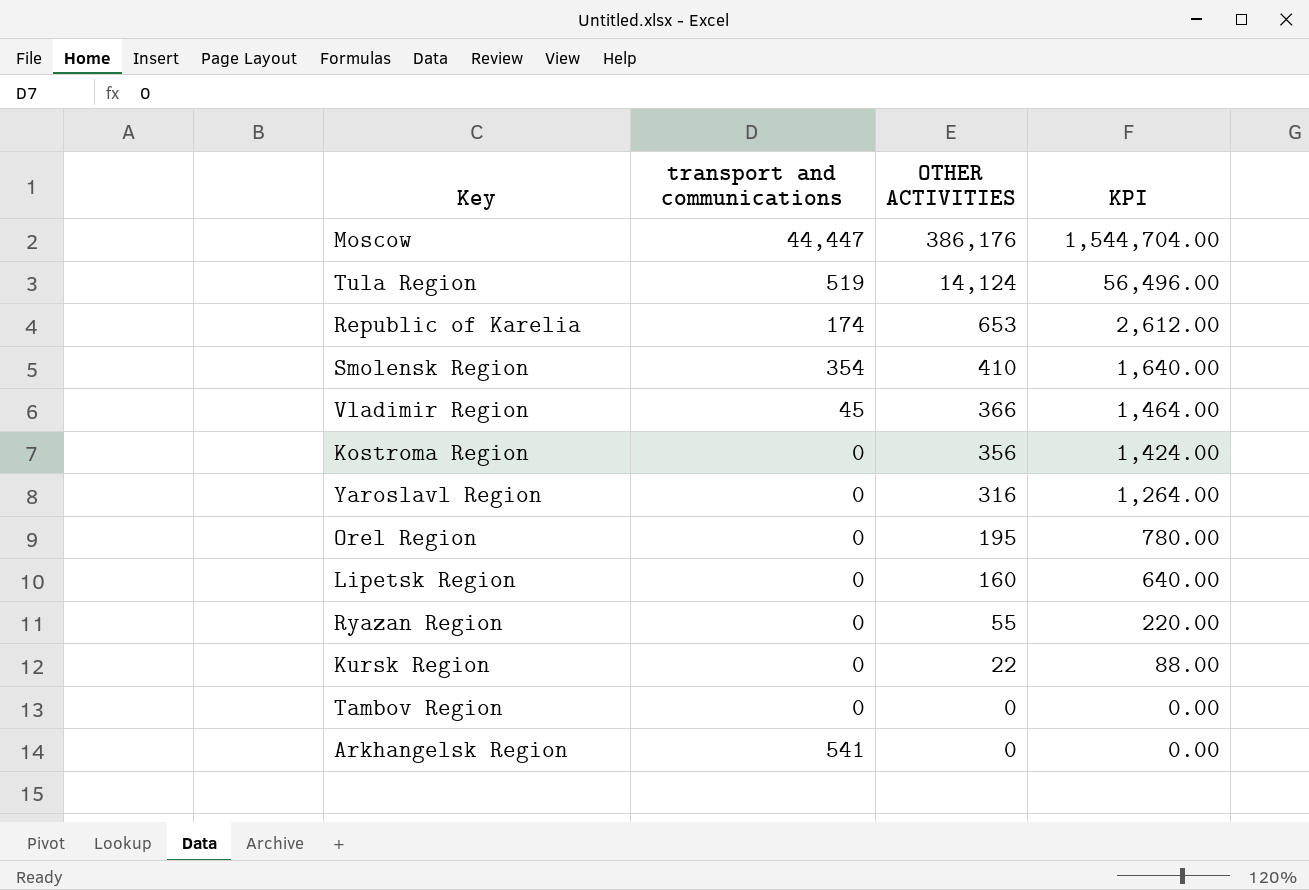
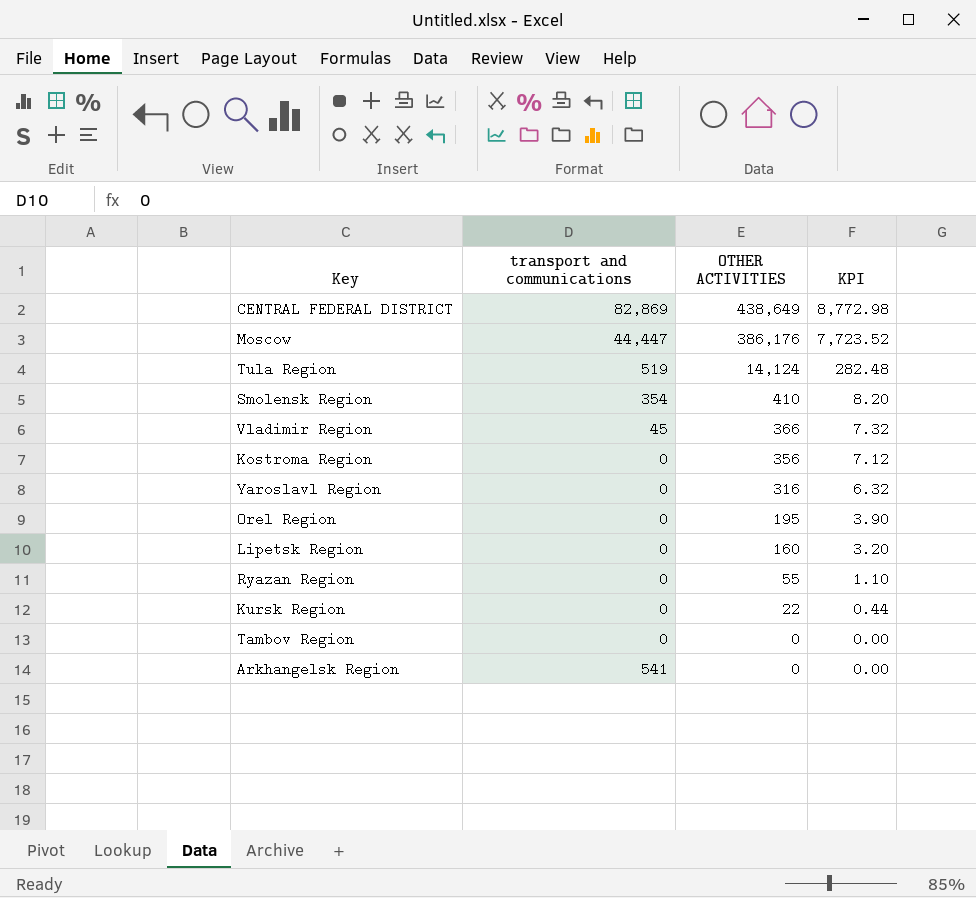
column KPI | formula: [OTHER ACTIVITIES] * 4 -> [OTHER ACTIVITIES] * 0.02
row Republic of Karelia: 174 | 653 | 2,612.00 -> none
row CENTRAL FEDERAL DISTRICT: none -> 82,869 | 438,649 | 8,772.98

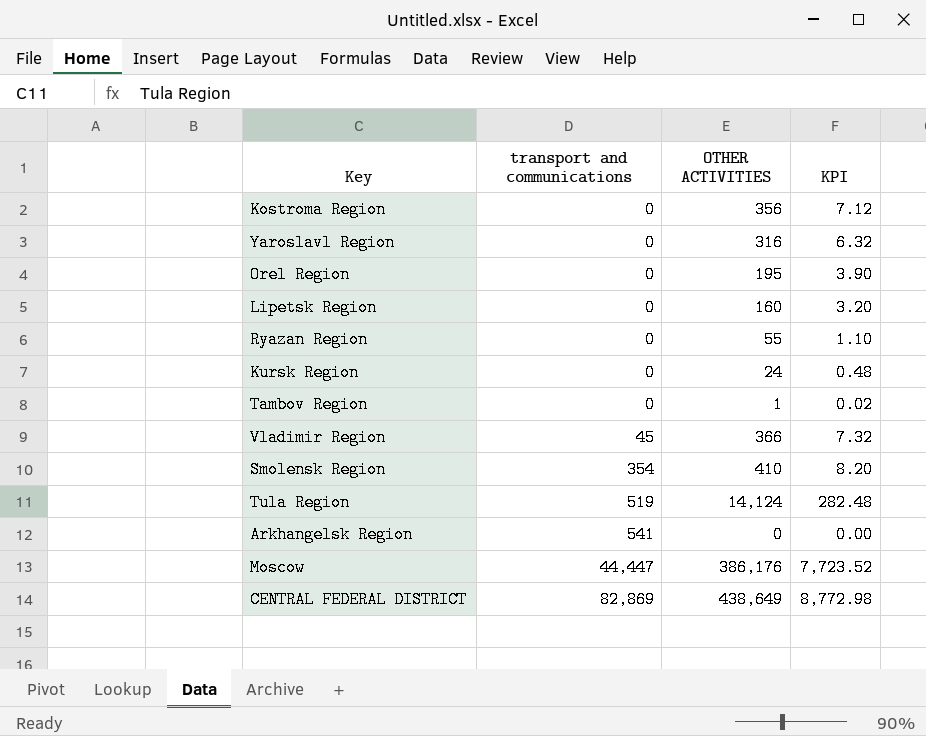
row order: OTHER ACTIVITIES descending -> transport and communications ascending
Kursk Region | OTHER ACTIVITIES: 22 -> 24
Kursk Region | KPI: 0.44 -> 0.48
Tambov Region | OTHER ACTIVITIES: 0 -> 1
Tambov Region | KPI: 0.00 -> 0.02

